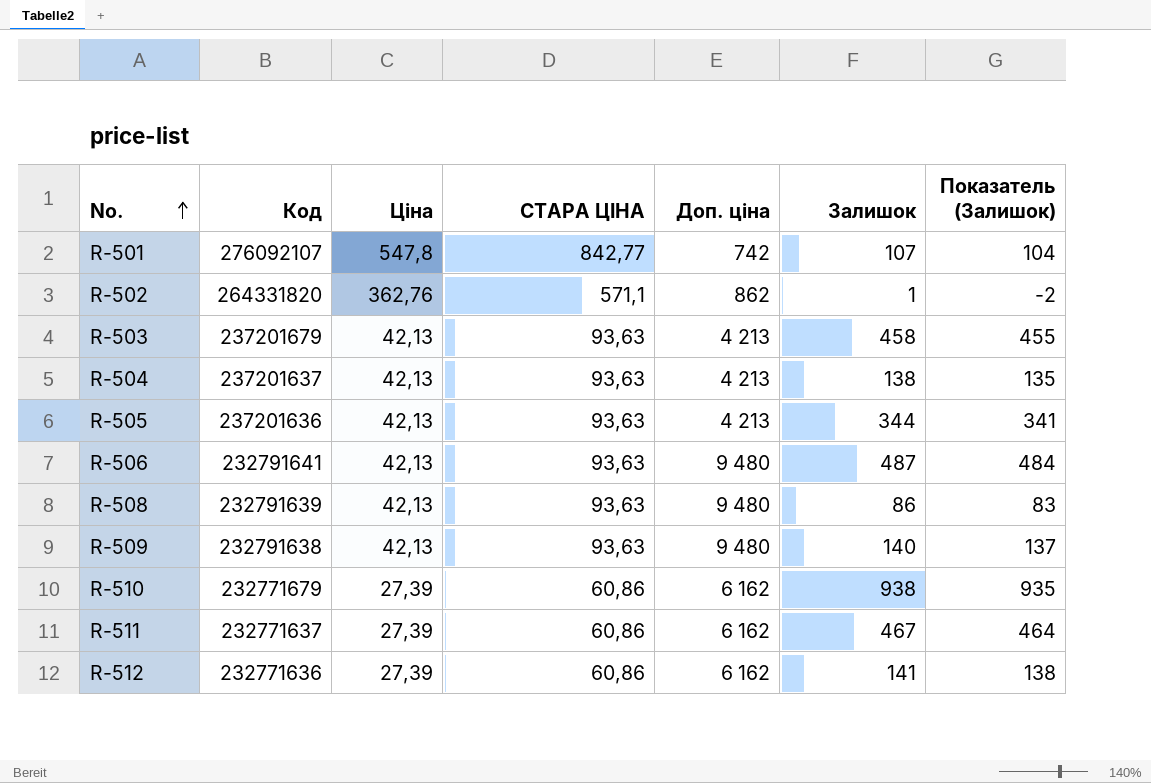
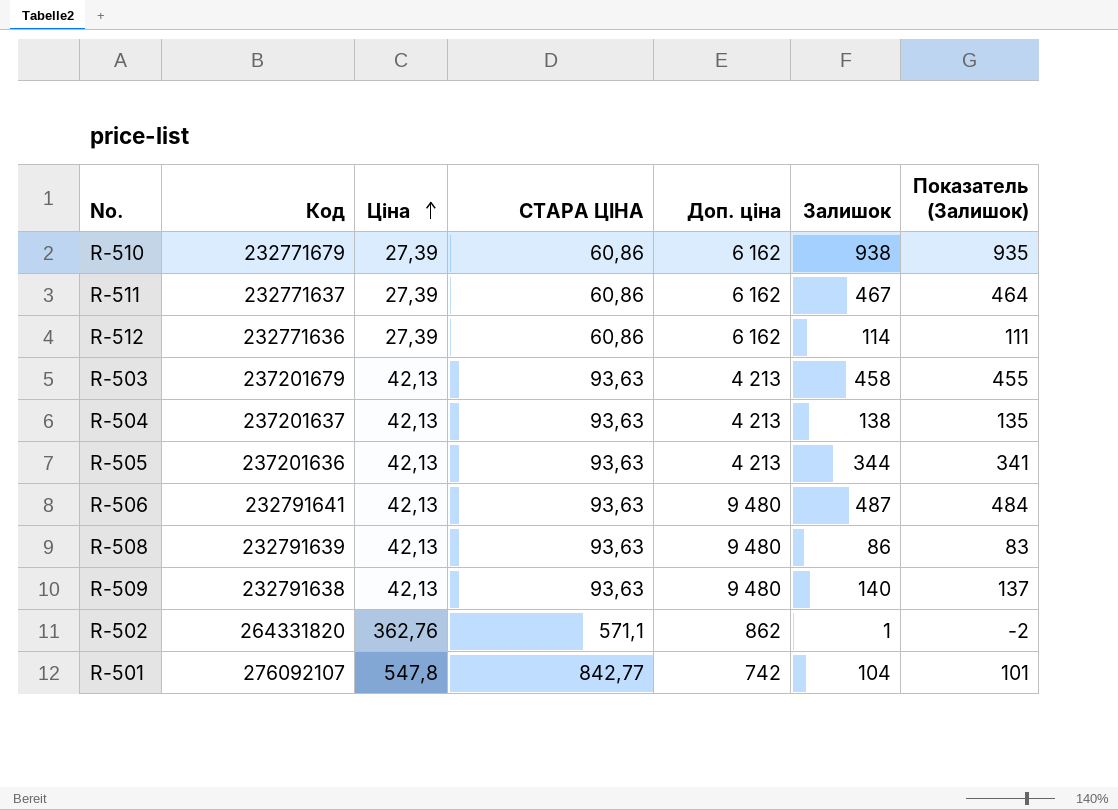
row order: No. ascending -> Ціна ascending
R-512 | Залишок: 141 -> 114
R-512 | Показатель (Залишок): 138 -> 111
R-501 | Залишок: 107 -> 104
R-501 | Показатель (Залишок): 104 -> 101

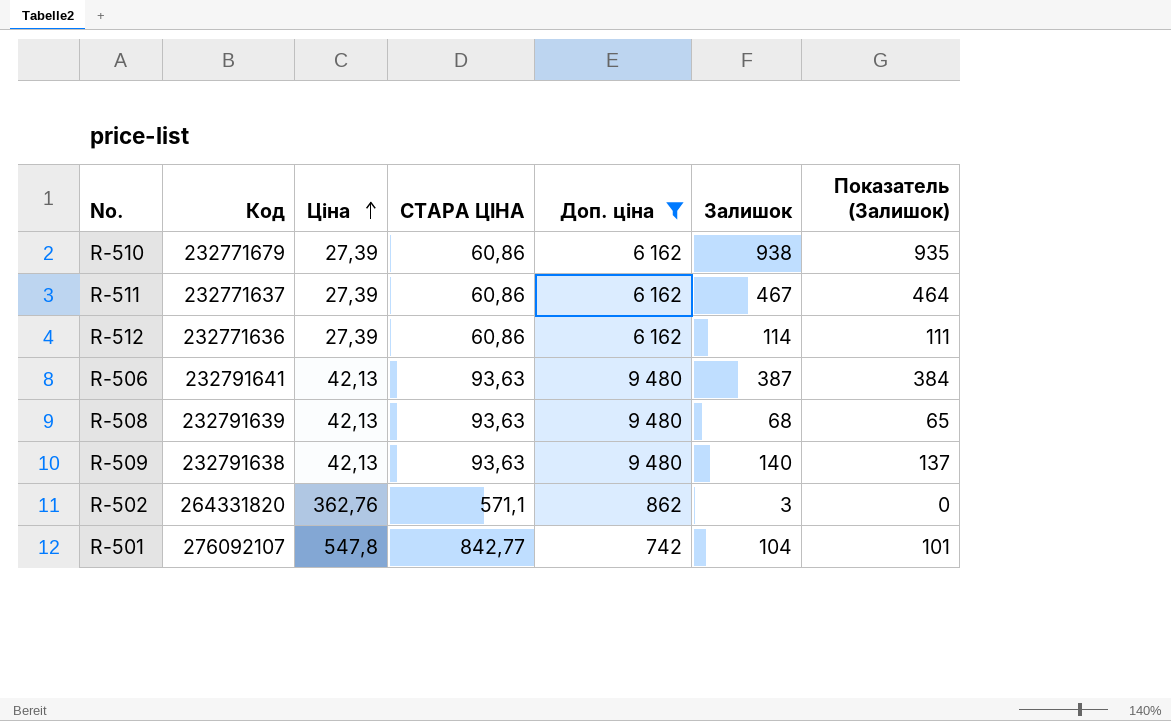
filter: none -> Доп. ціна != 4 213
R-506 | Залишок: 487 -> 387
R-506 | Показатель (Залишок): 484 -> 384
R-508 | Залишок: 86 -> 68
R-508 | Показатель (Залишок): 83 -> 65
R-502 | Залишок: 1 -> 3
R-502 | Показатель (Залишок): -2 -> 0

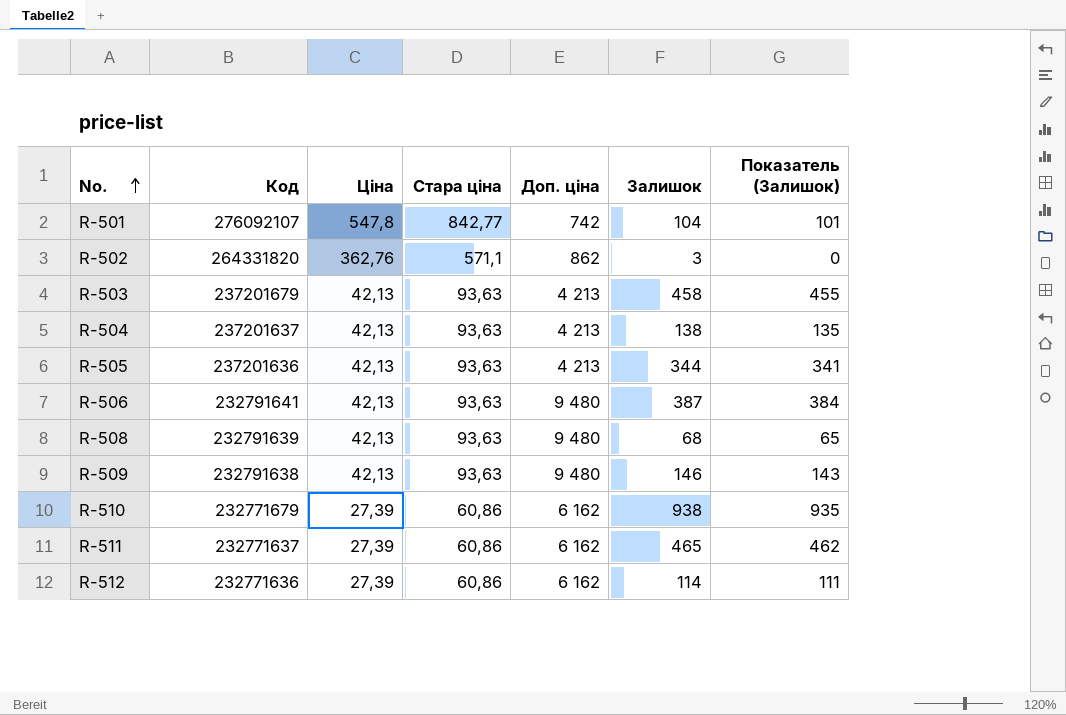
filter: Доп. ціна != 4 213 -> none
row order: Ціна ascending -> No. ascending
column name: СТАРА ЦІНА -> Стара ціна
R-509 | Залишок: 140 -> 146
R-509 | Показатель (Залишок): 137 -> 143
R-511 | Залишок: 467 -> 465
R-511 | Показатель (Залишок): 464 -> 462

